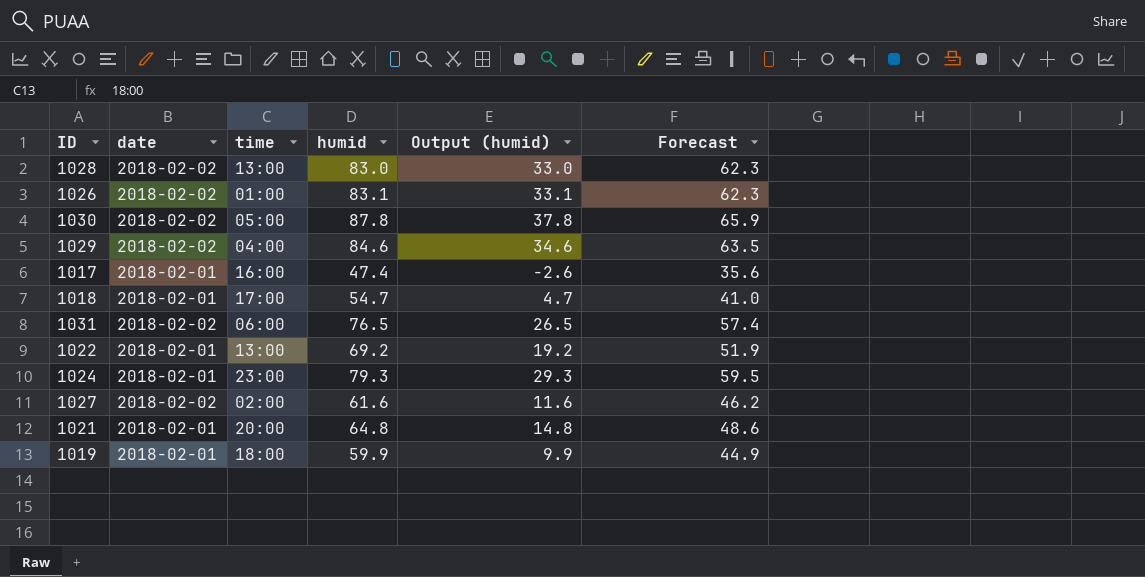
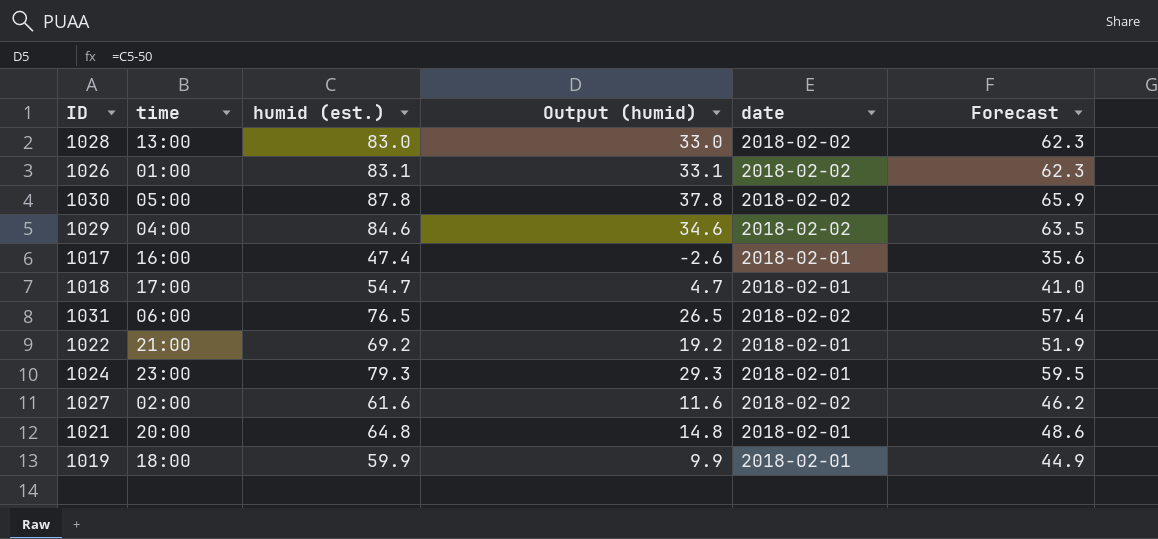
column name: humid -> humid (est.)
column date | position: 2 -> 5
1022 | time: 13:00 -> 21:00

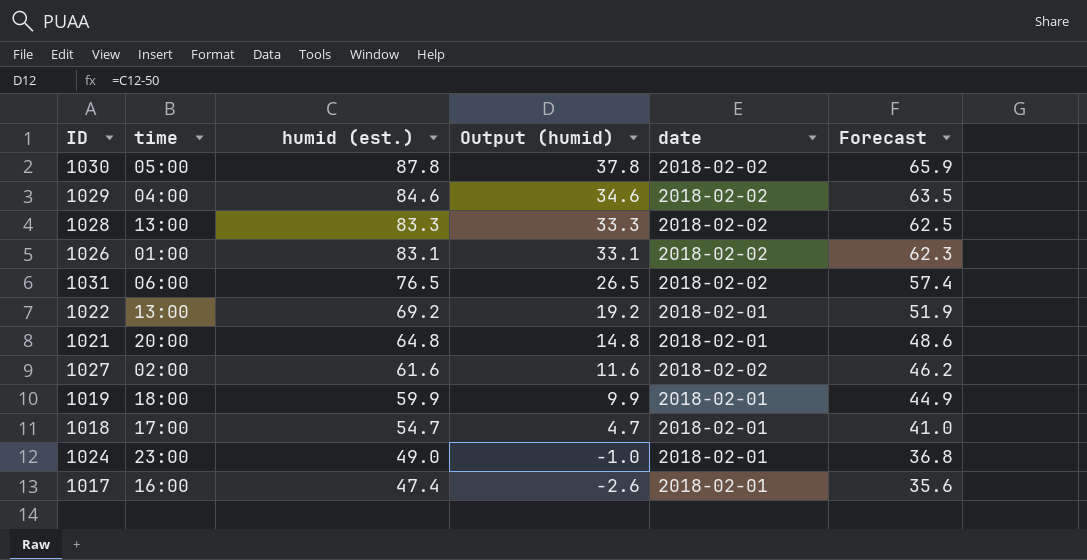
row order: none -> humid (est.) descending
1028 | humid (est.): 83.0 -> 83.3
1028 | Output (humid): 33.0 -> 33.3
1028 | Forecast: 62.3 -> 62.5
1022 | time: 21:00 -> 13:00
1024 | humid (est.): 79.3 -> 49.0
1024 | Output (humid): 29.3 -> -1.0
1024 | Forecast: 59.5 -> 36.8

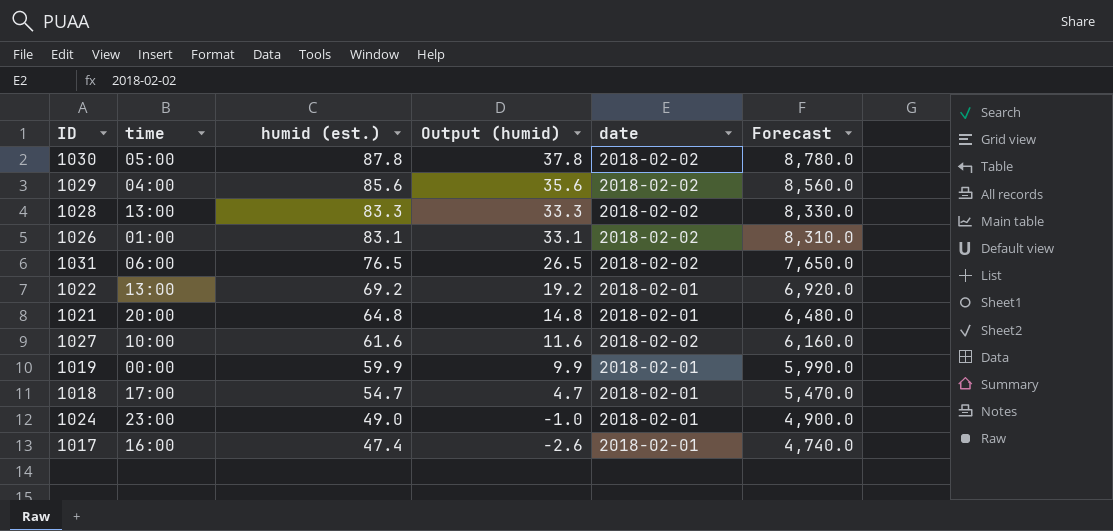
column Forecast | formula: [humid (est.)] * 0.75 -> [humid (est.)] * 100
1029 | humid (est.): 84.6 -> 85.6
1029 | Output (humid): 34.6 -> 35.6
1027 | time: 02:00 -> 10:00
1019 | time: 18:00 -> 00:00

